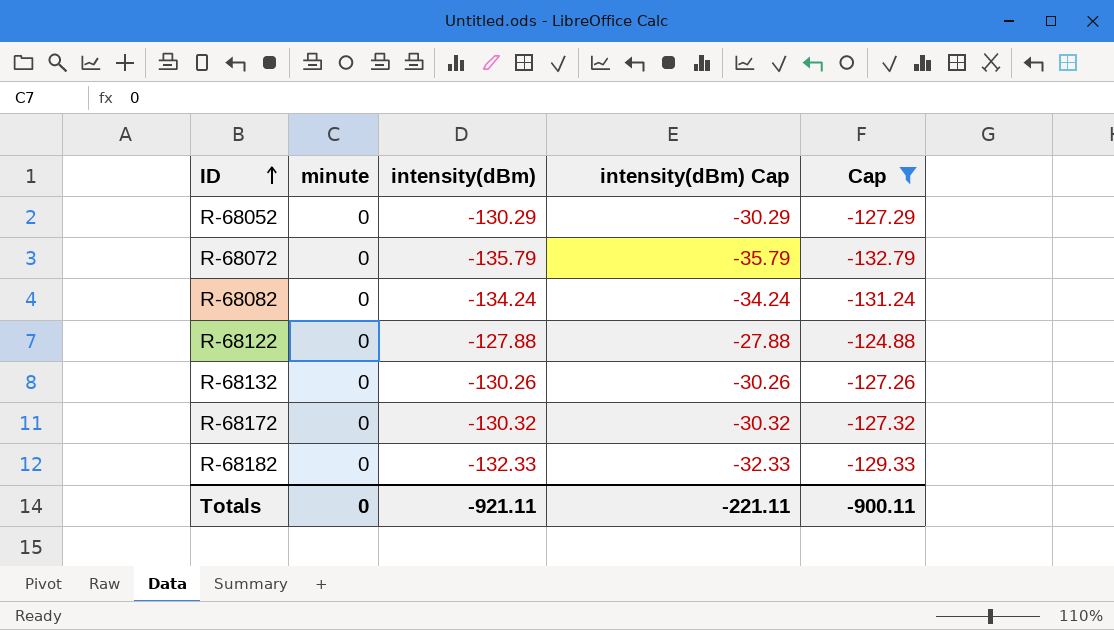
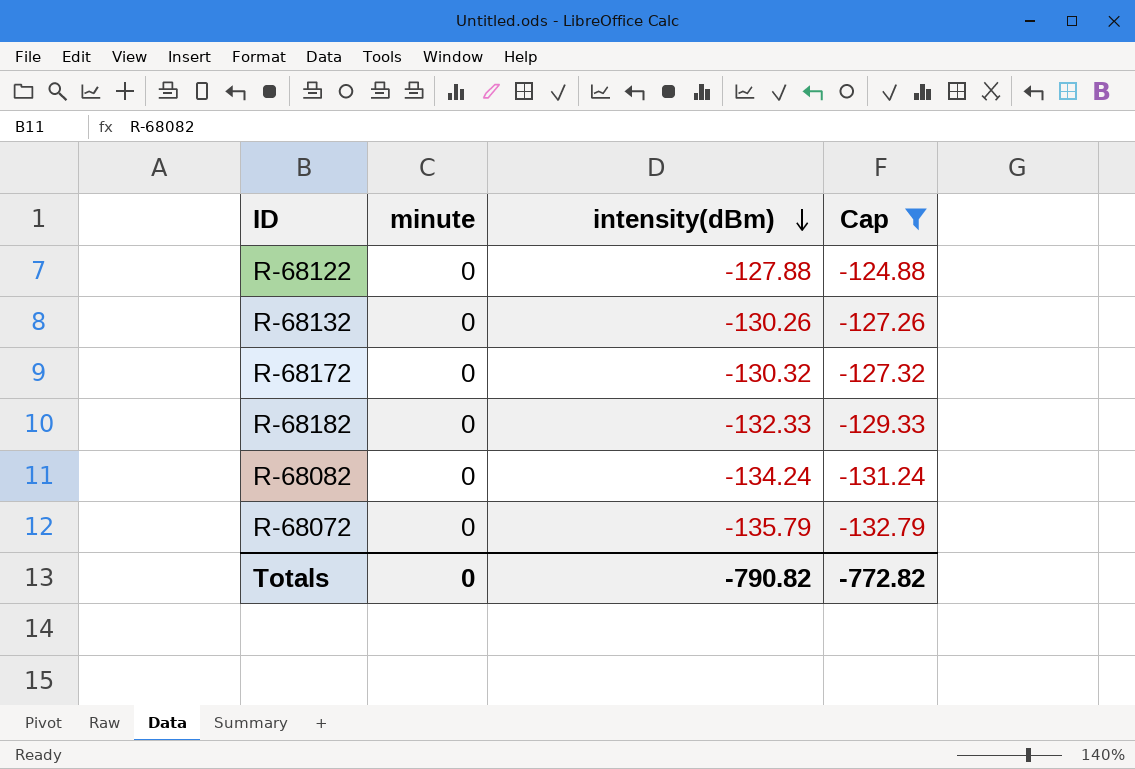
row order: ID ascending -> intensity(dBm) descending
column intensity(dBm) Cap | formula: [intensity(dBm)] + 100 -> none
row R-68052: 0 | -130.29 | -30.29 | -127.29 -> none
Totals | intensity(dBm): -921.11 -> -790.82
Totals | Cap: -900.11 -> -772.82

